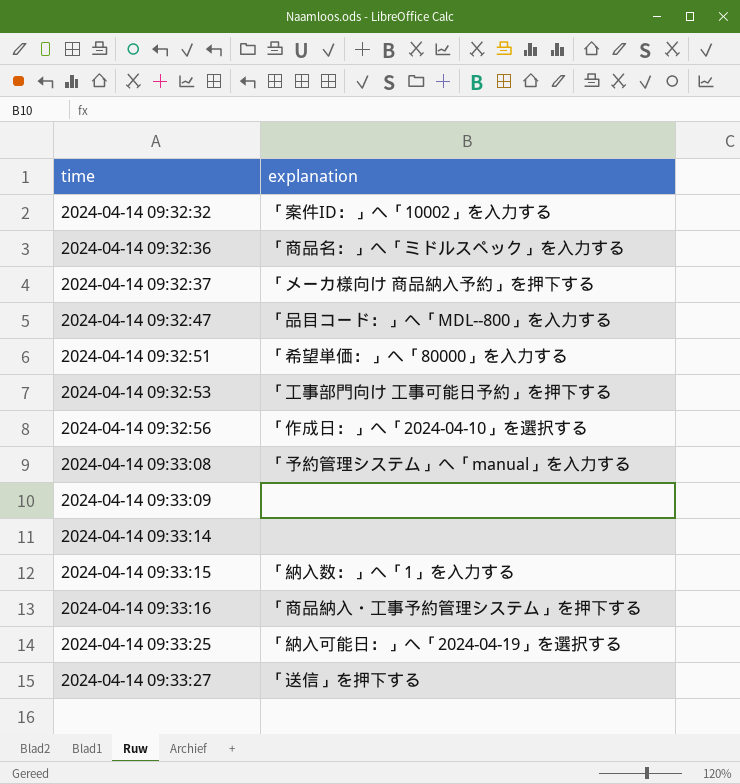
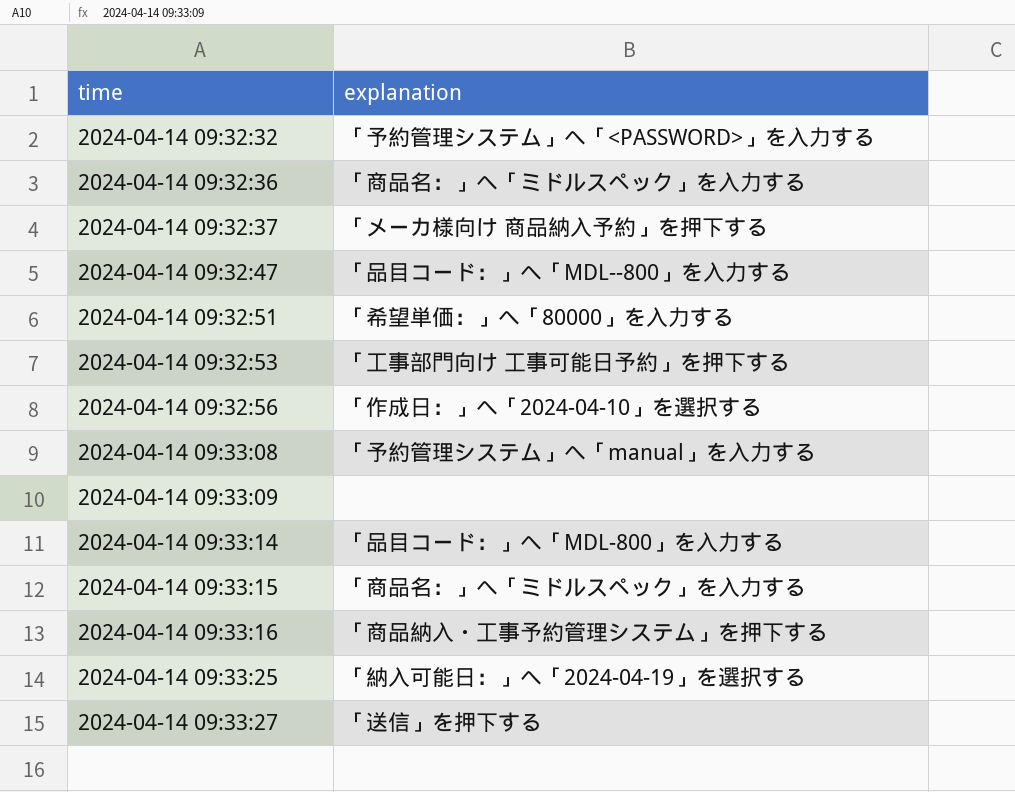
2024-04-14 09:32:32 | explanation: 「案件ID：」へ「10002」を入力する -> 「予約管理システム」へ「<PASSWORD>」を入力する
2024-04-14 09:33:14 | explanation: none -> 「品目コード：」へ「MDL-800」を入力する
2024-04-14 09:33:15 | explanation: 「納入数：」へ「1」を入力する -> 「商品名：」へ「ミドルスペック」を入力する

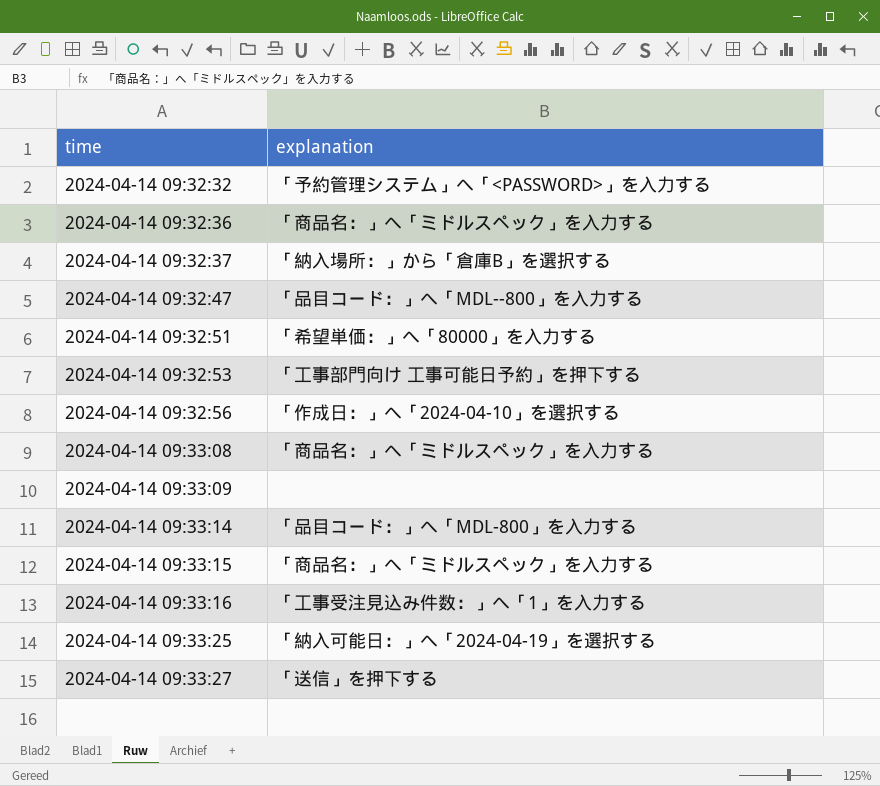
2024-04-14 09:32:37 | explanation: 「メーカ様向け 商品納入予約」を押下する -> 「納入場所：」から「倉庫B」を選択する
2024-04-14 09:33:08 | explanation: 「予約管理システム」へ「manual」を入力する -> 「商品名：」へ「ミドルスペック」を入力する
2024-04-14 09:33:16 | explanation: 「商品納入・工事予約管理システム」を押下する -> 「工事受注見込み件数：」へ「1」を入力する

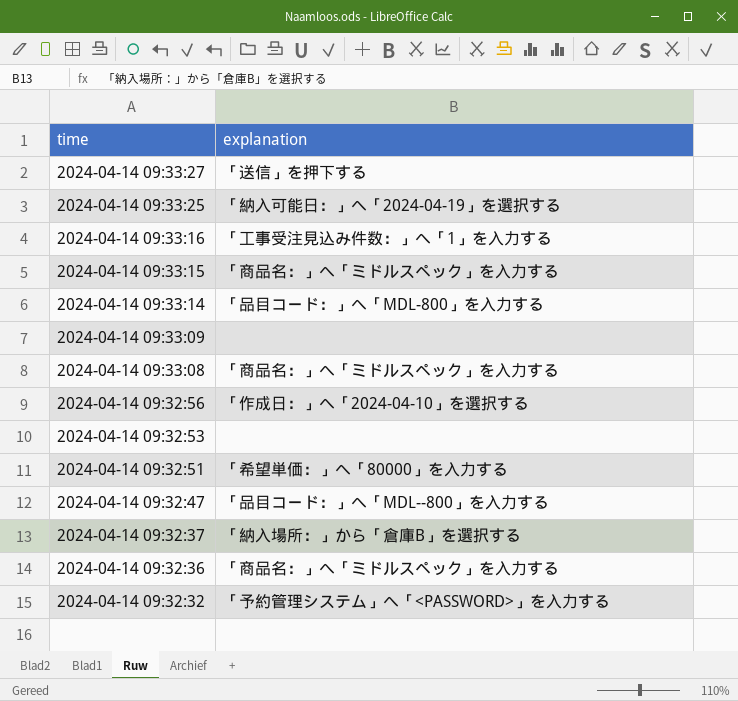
row order: time ascending -> time descending
2024-04-14 09:32:53 | explanation: 「工事部門向け 工事可能日予約」を押下する -> none

